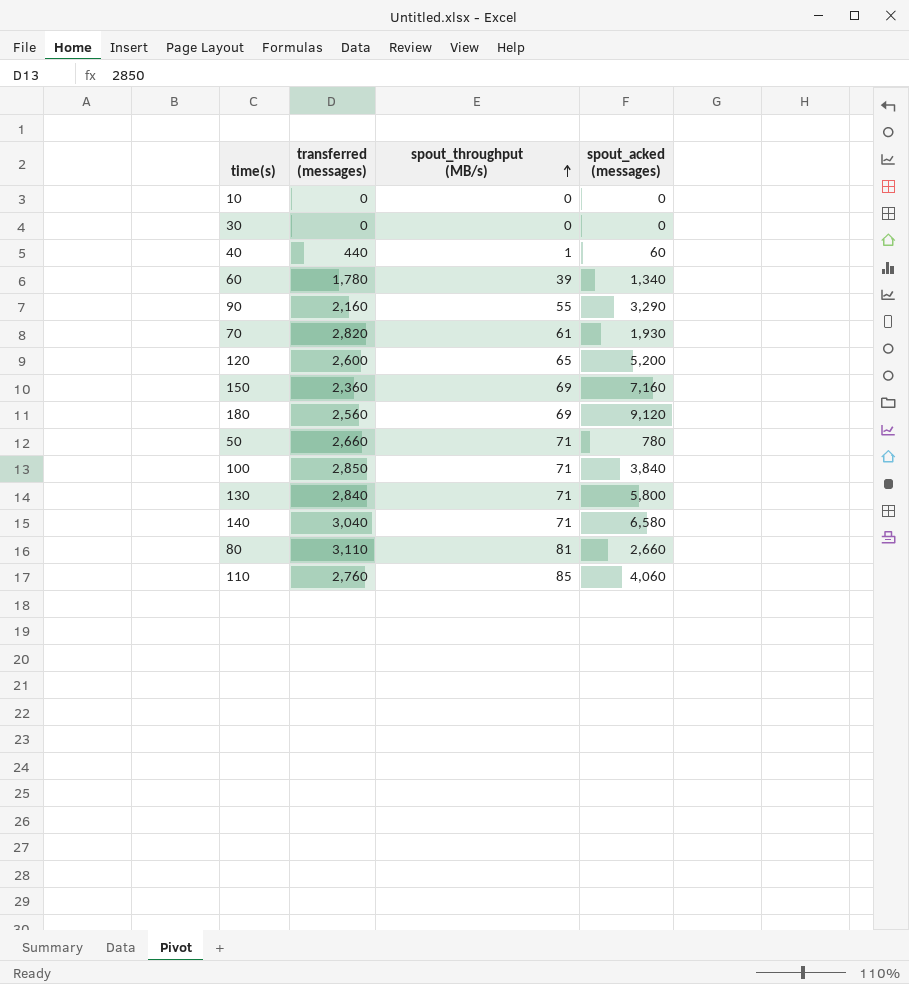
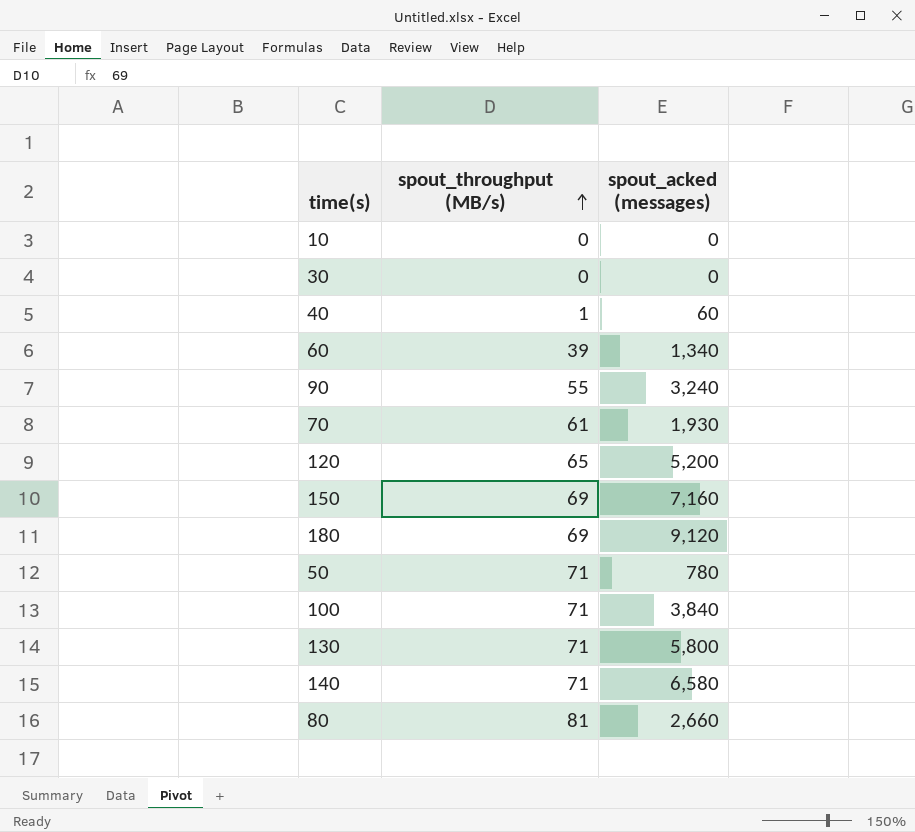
column transferred (messages) | position: 2 -> none
row 110: 2,760 | 85 | 4,060 -> none
90 | spout_acked (messages): 3,290 -> 3,240

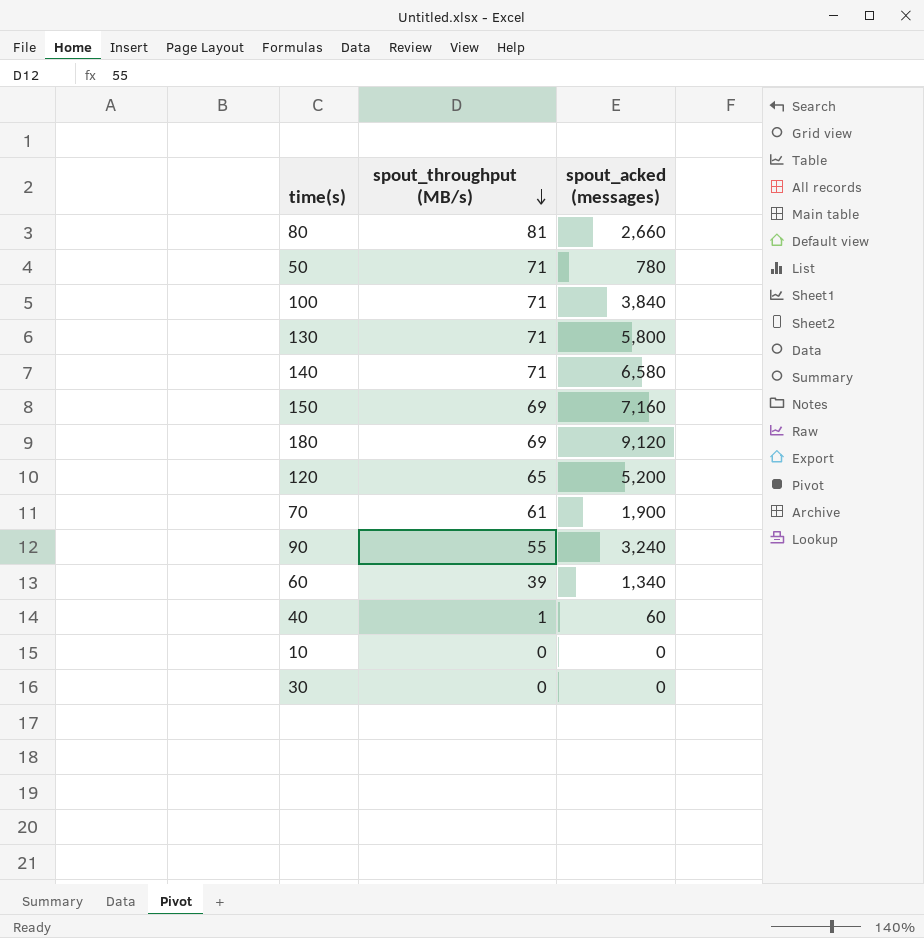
row order: spout_throughput (MB/s) ascending -> spout_throughput (MB/s) descending
70 | spout_acked (messages): 1,930 -> 1,900

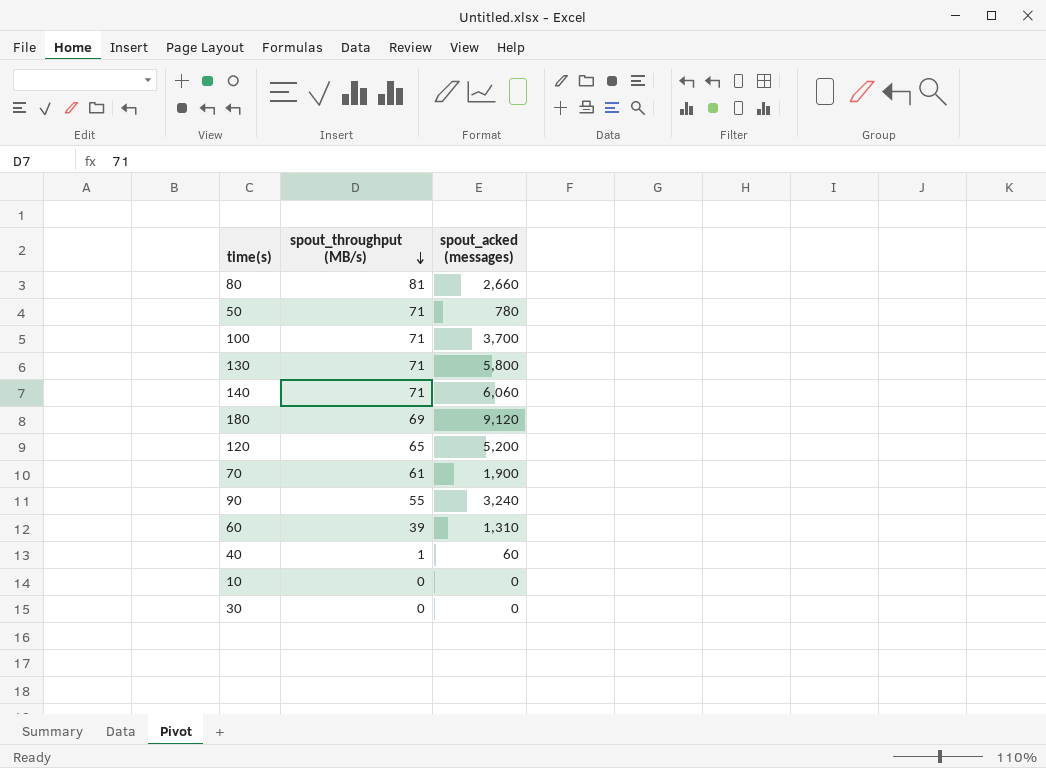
row 150: 69 | 7,160 -> none
100 | spout_acked (messages): 3,840 -> 3,700
140 | spout_acked (messages): 6,580 -> 6,060
60 | spout_acked (messages): 1,340 -> 1,310

